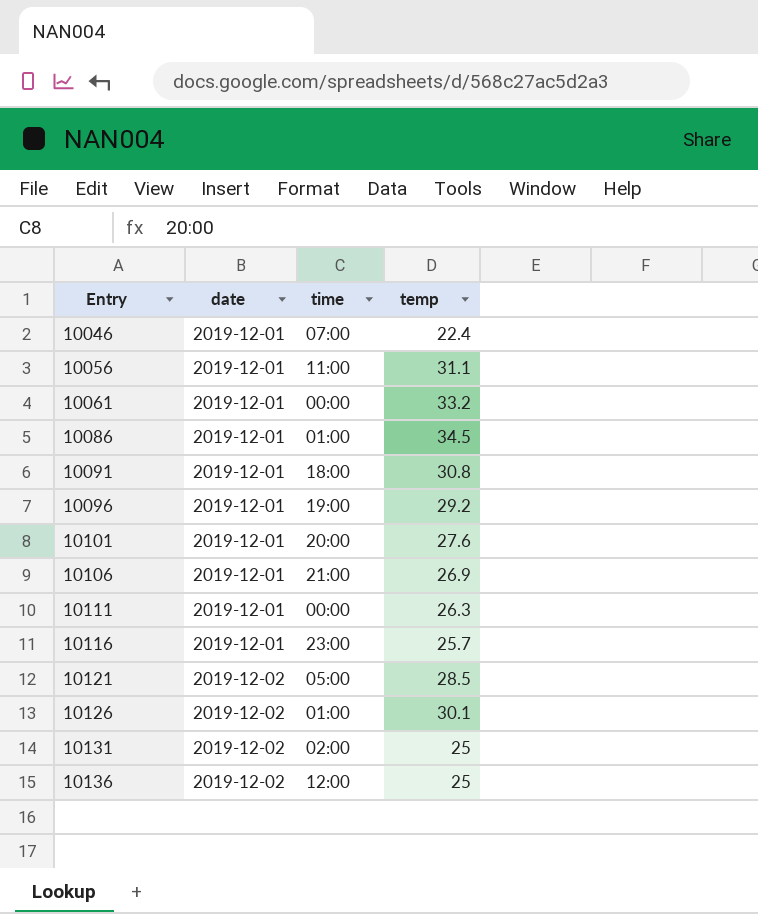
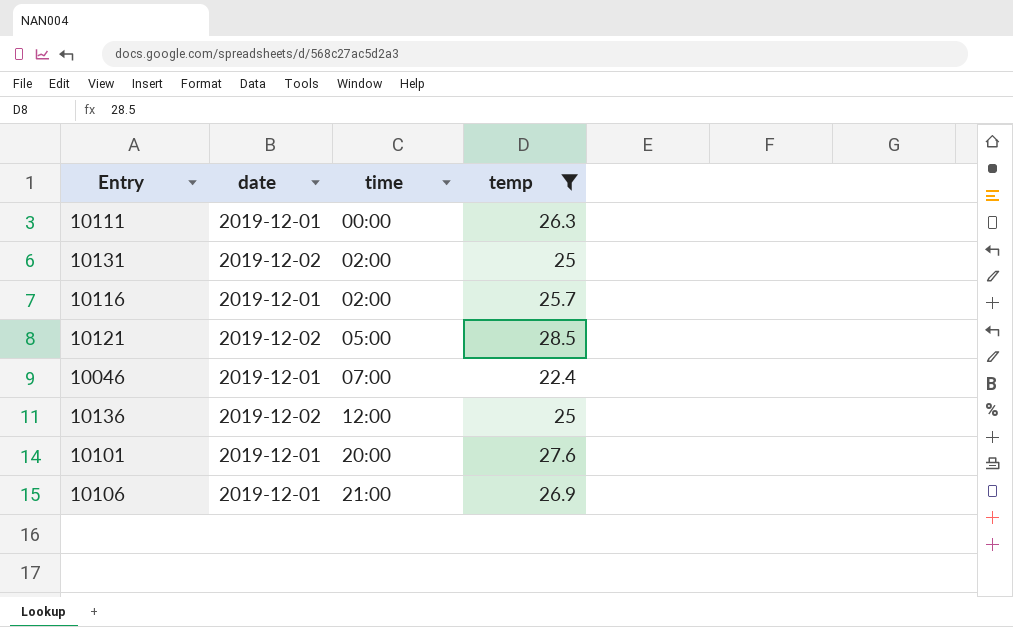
filter: none -> temp <= 28.5
row order: Entry ascending -> time ascending
10116 | time: 23:00 -> 02:00

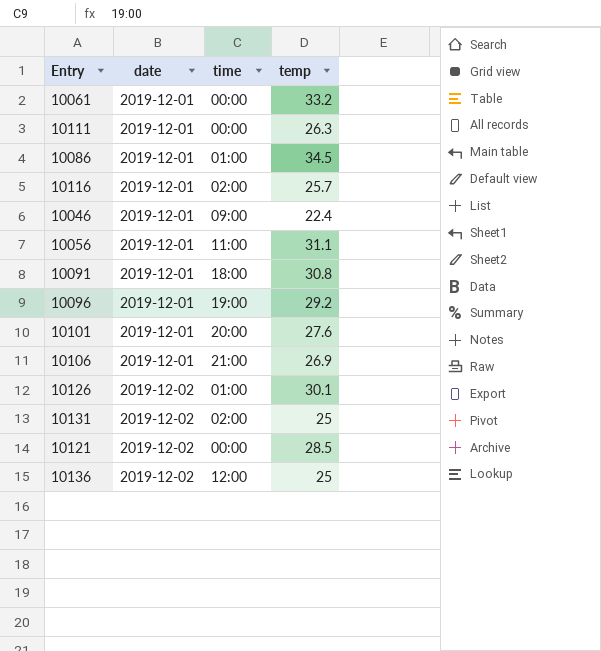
filter: temp <= 28.5 -> none
row order: time ascending -> date ascending
10046 | time: 07:00 -> 09:00
10121 | time: 05:00 -> 00:00

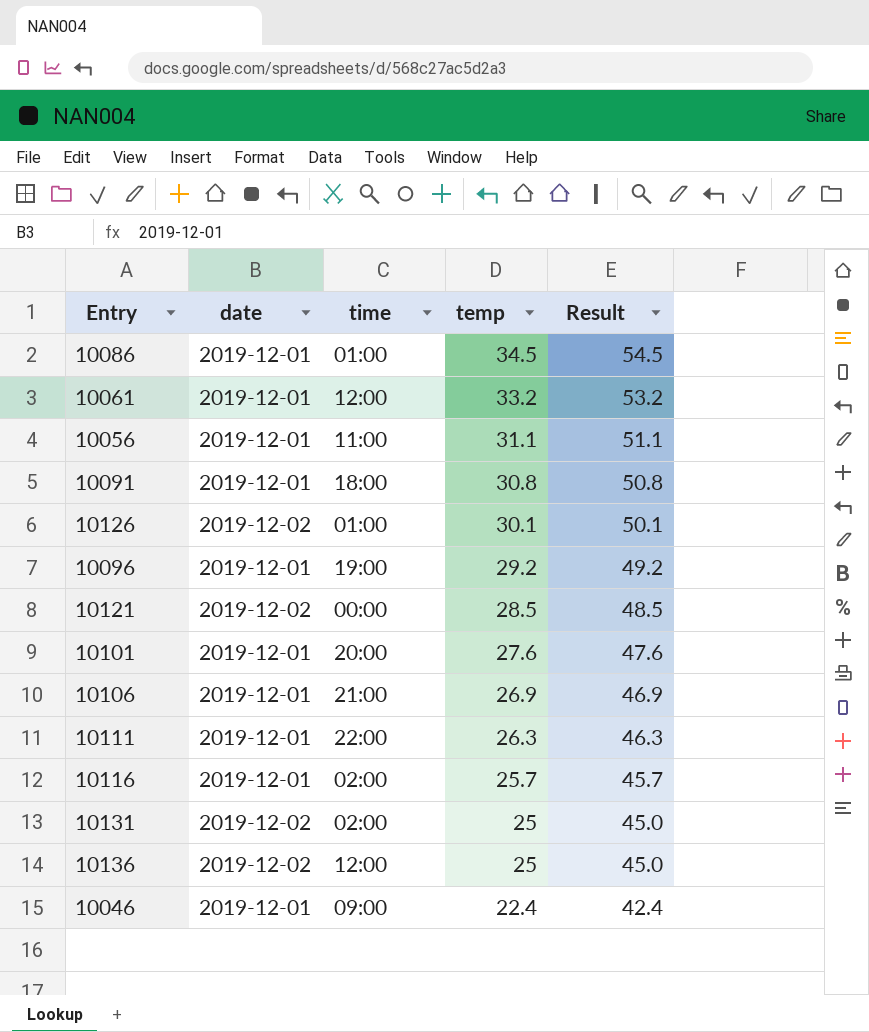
row order: date ascending -> temp descending
column Result | formula: none -> [temp] + 20
10061 | time: 00:00 -> 12:00
10111 | time: 00:00 -> 22:00

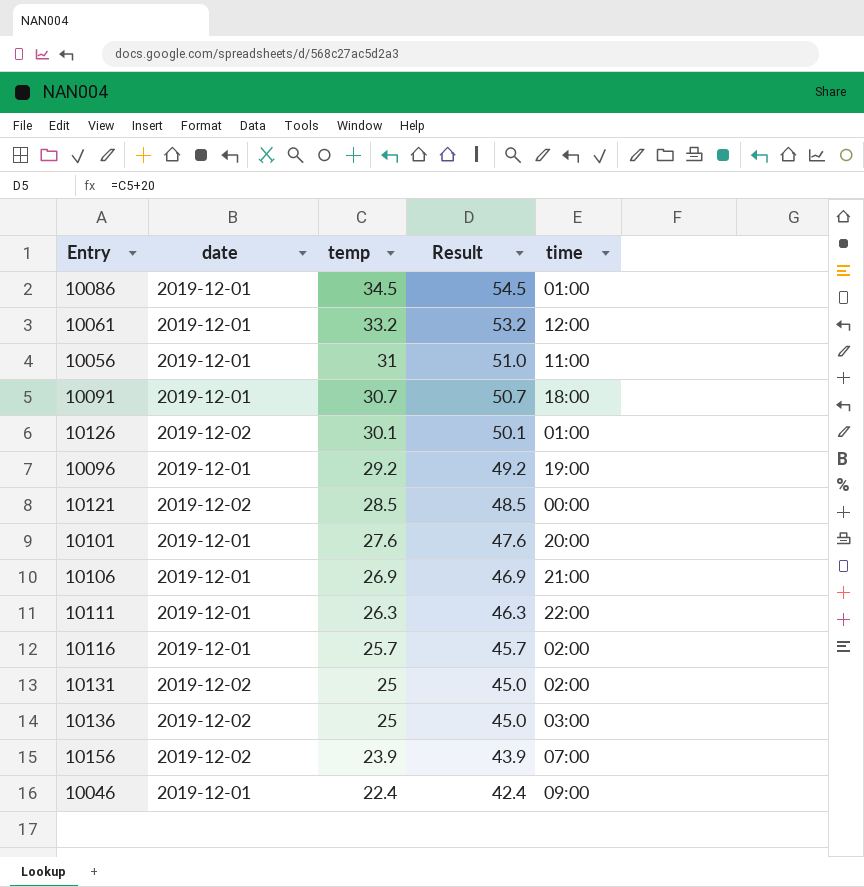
column time | position: 3 -> 5
10056 | temp: 31.1 -> 31
10056 | Result: 51.1 -> 51.0
10091 | temp: 30.8 -> 30.7
10091 | Result: 50.8 -> 50.7
10136 | time: 12:00 -> 03:00
row 10156: none -> 2019-12-02 | 23.9 | 43.9 | 07:00

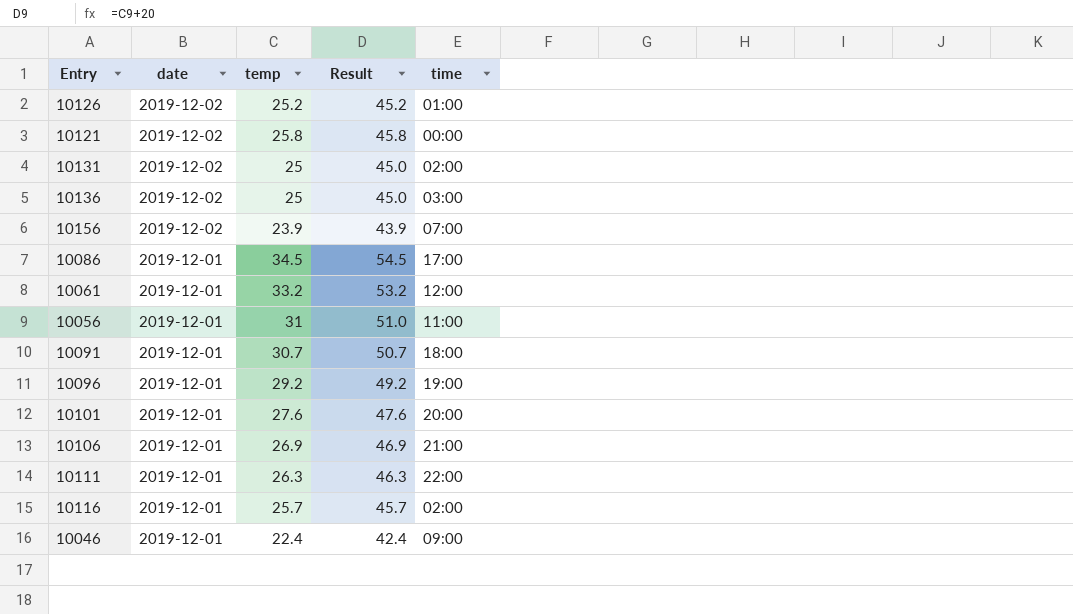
row order: temp descending -> date descending
10126 | temp: 30.1 -> 25.2
10126 | Result: 50.1 -> 45.2
10121 | temp: 28.5 -> 25.8
10121 | Result: 48.5 -> 45.8
10086 | time: 01:00 -> 17:00

